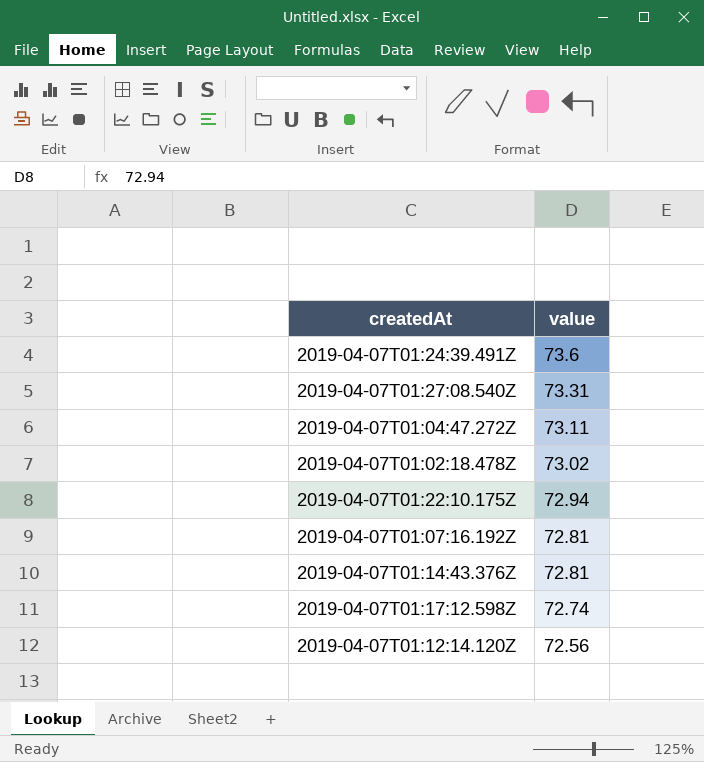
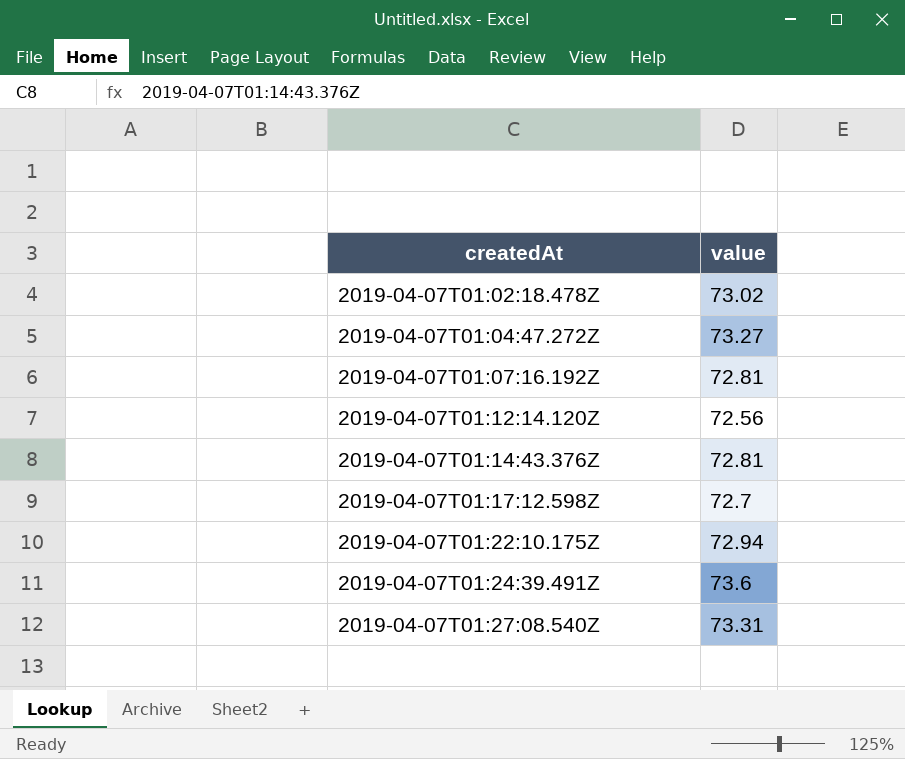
row order: value descending -> createdAt ascending
2019-04-07T01:04:47.272Z | value: 73.11 -> 73.27
2019-04-07T01:17:12.598Z | value: 72.74 -> 72.7

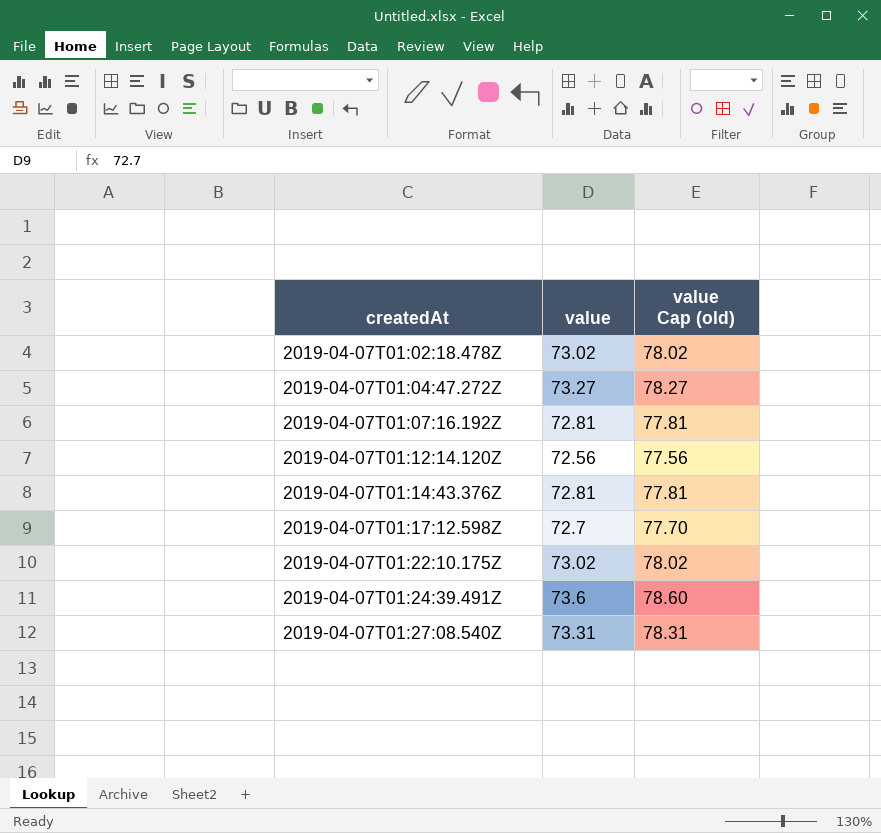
column value Cap (old) | formula: none -> [value] + 5
2019-04-07T01:22:10.175Z | value: 72.94 -> 73.02

